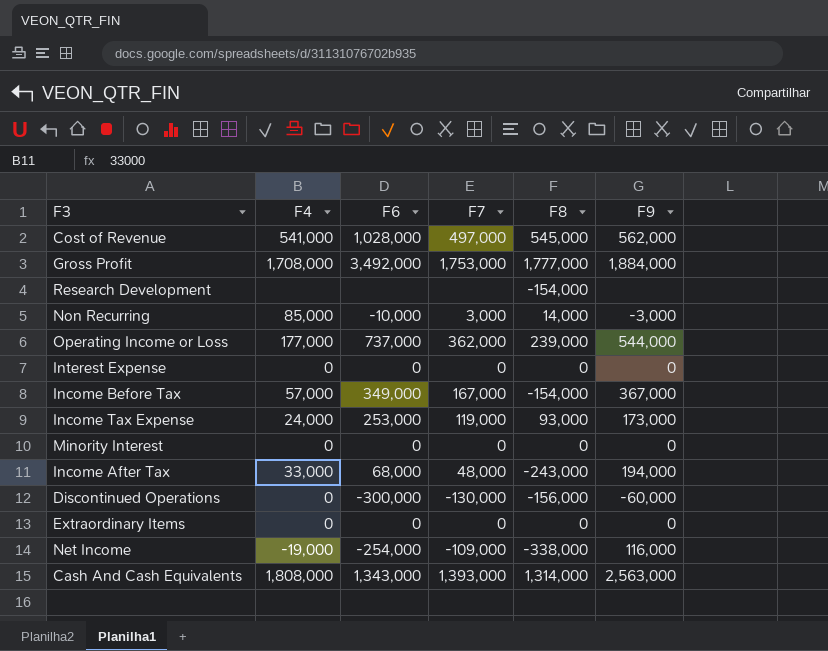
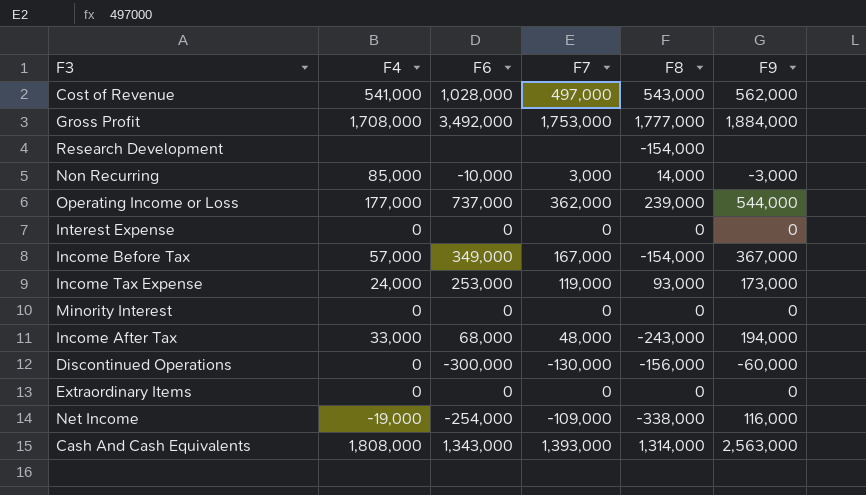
Cost of Revenue | F8: 545,000 -> 543,000

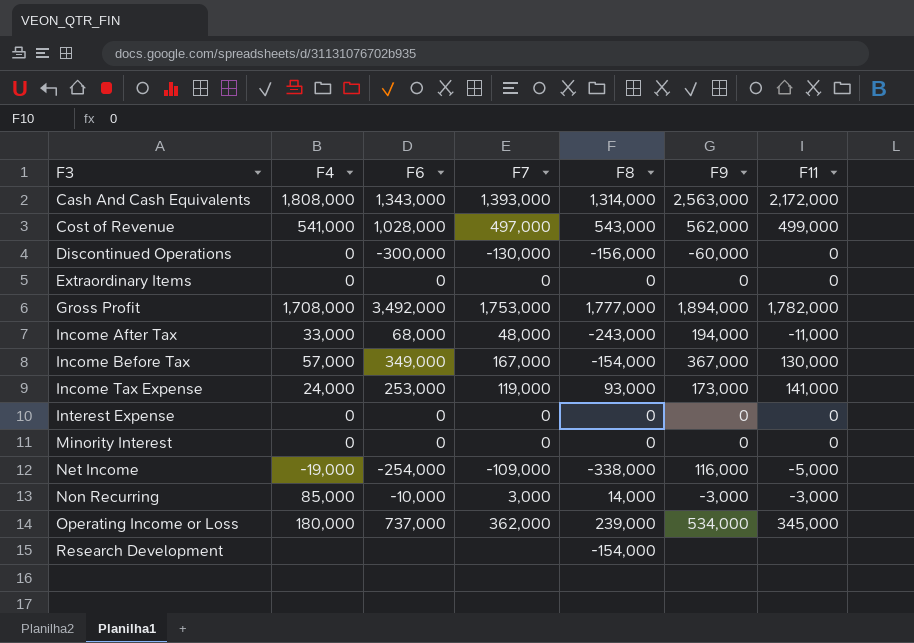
row order: none -> F3 ascending
column F11 | position: none -> 7
Gross Profit | F9: 1,884,000 -> 1,894,000
Operating Income or Loss | F4: 177,000 -> 180,000
Operating Income or Loss | F9: 544,000 -> 534,000

